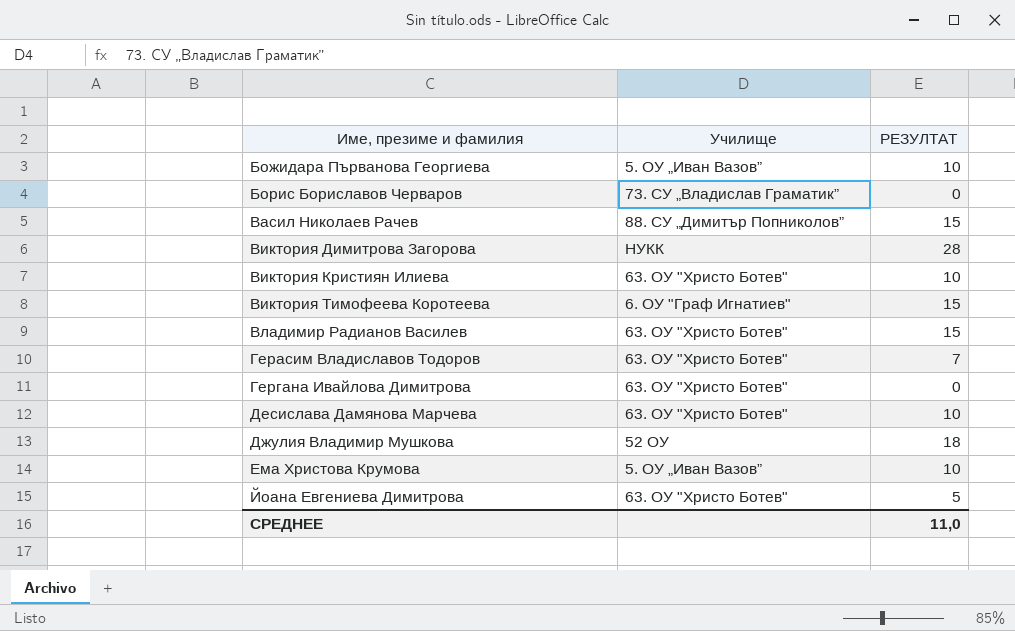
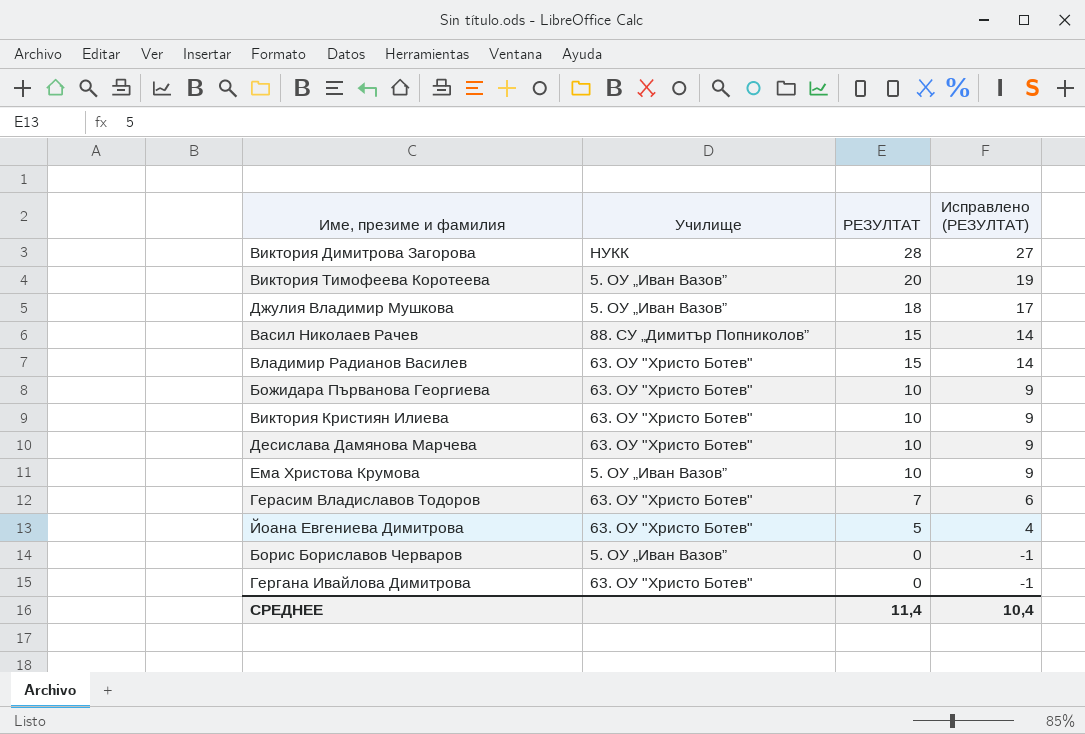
row order: Име, презиме и фамилия ascending -> РЕЗУЛТАТ descending
column Исправлено (РЕЗУЛТАТ) | formula: none -> [РЕЗУЛТАТ] - 1
Виктория Тимофеева Коротеева | Училище: 6. ОУ "Граф Игнатиев" -> 5. ОУ „Иван Вазов”
Виктория Тимофеева Коротеева | РЕЗУЛТАТ: 15 -> 20
Джулия Владимир Мушкова | Училище: 52 ОУ -> 5. ОУ „Иван Вазов”
Божидара Първанова Георгиева | Училище: 5. ОУ „Иван Вазов” -> 63. ОУ "Христо Ботев"
Борис Бориславов Черваров | Училище: 73. СУ „Владислав Граматик” -> 5. ОУ „Иван Вазов”
СРЕДНЕЕ | РЕЗУЛТАТ: 11,0 -> 11,4

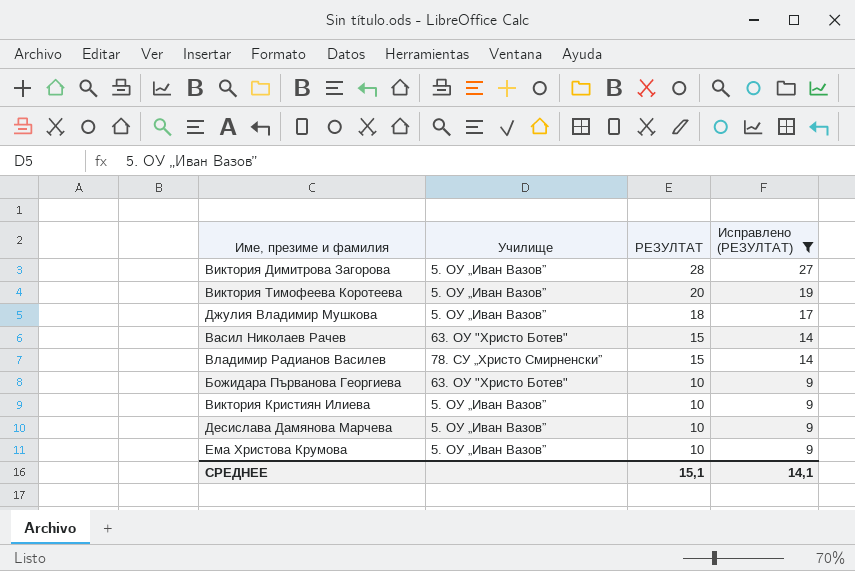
filter: none -> Исправлено (РЕЗУЛТАТ) >= 9
Виктория Димитрова Загорова | Училище: НУКК -> 5. ОУ „Иван Вазов”
Васил Николаев Рачев | Училище: 88. СУ „Димитър Попниколов” -> 63. ОУ "Христо Ботев"
Владимир Радианов Василев | Училище: 63. ОУ "Христо Ботев" -> 78. СУ „Христо Смирненски”
Виктория Кристиян Илиева | Училище: 63. ОУ "Христо Ботев" -> 5. ОУ „Иван Вазов”
Десислава Дамянова Марчева | Училище: 63. ОУ "Христо Ботев" -> 5. ОУ „Иван Вазов”
СРЕДНЕЕ | РЕЗУЛТАТ: 11,4 -> 15,1
СРЕДНЕЕ | Исправлено (РЕЗУЛТАТ): 10,4 -> 14,1

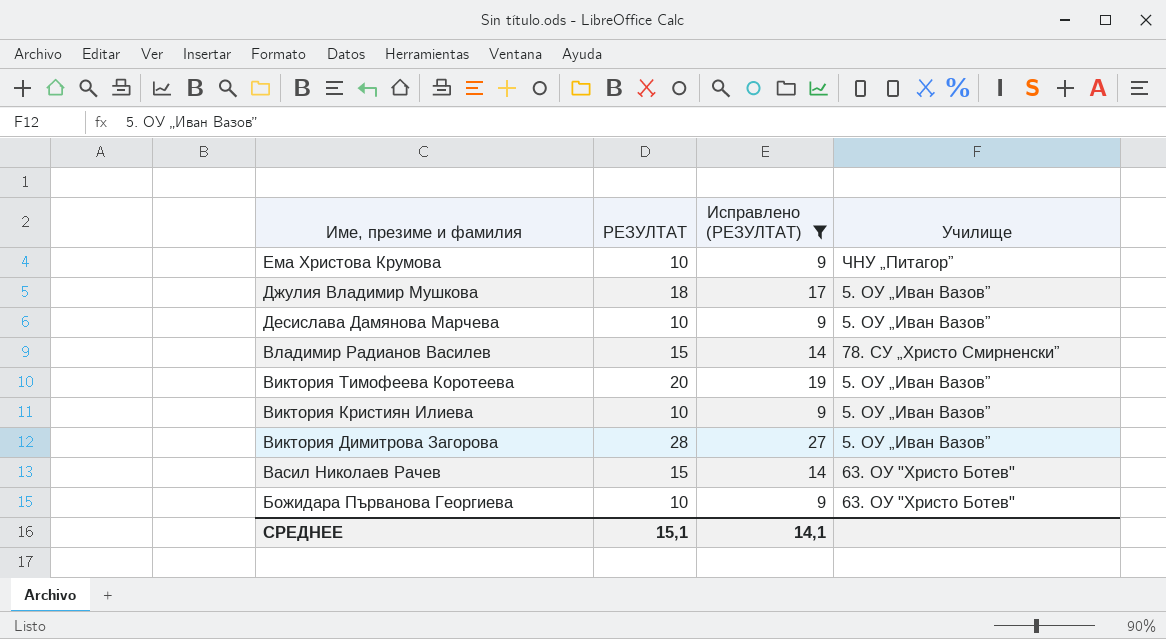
row order: РЕЗУЛТАТ descending -> Име, презиме и фамилия descending
column Училище | position: 2 -> 4
Ема Христова Крумова | Училище: 5. ОУ „Иван Вазов” -> ЧНУ „Питагор”

